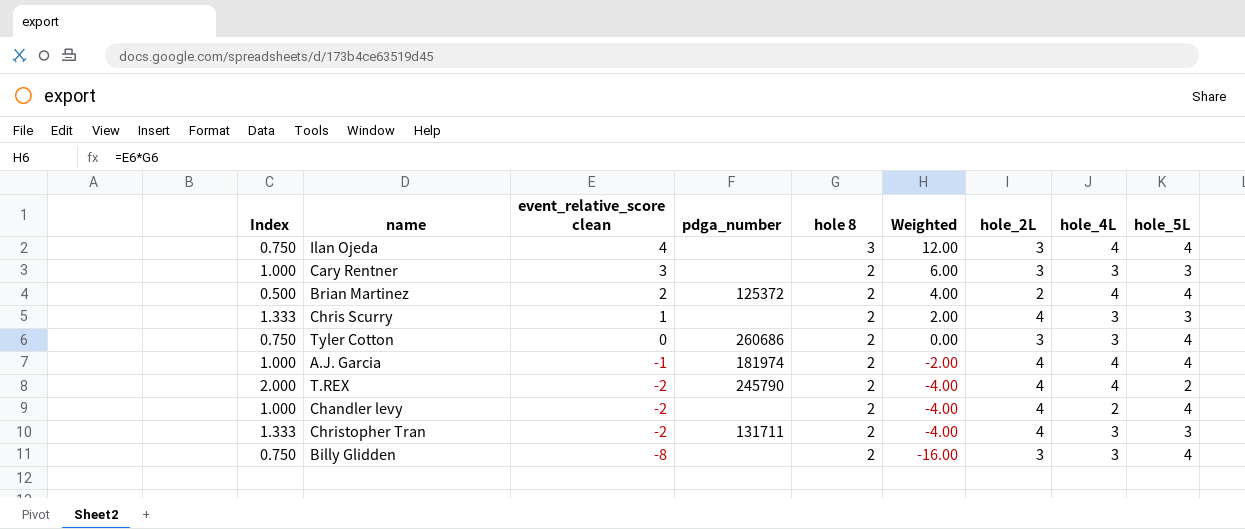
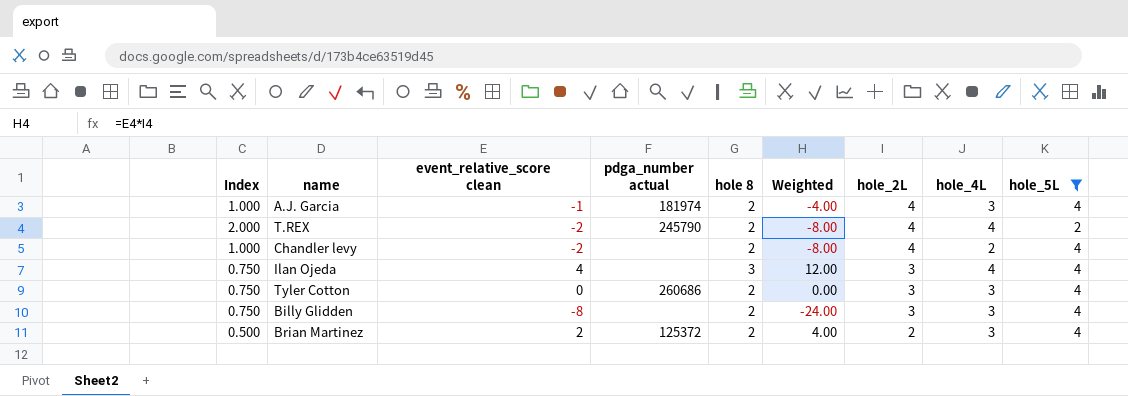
filter: none -> hole_5L != 3
row order: event_relative_score clean descending -> hole_2L descending
column name: pdga_number -> pdga_number actual
column Weighted | formula: [event_relative_score clean] * [hole 8] -> [event_relative_score clean] * [hole_2L]
A.J. Garcia | hole_4L: 4 -> 3
Brian Martinez | hole_4L: 4 -> 3

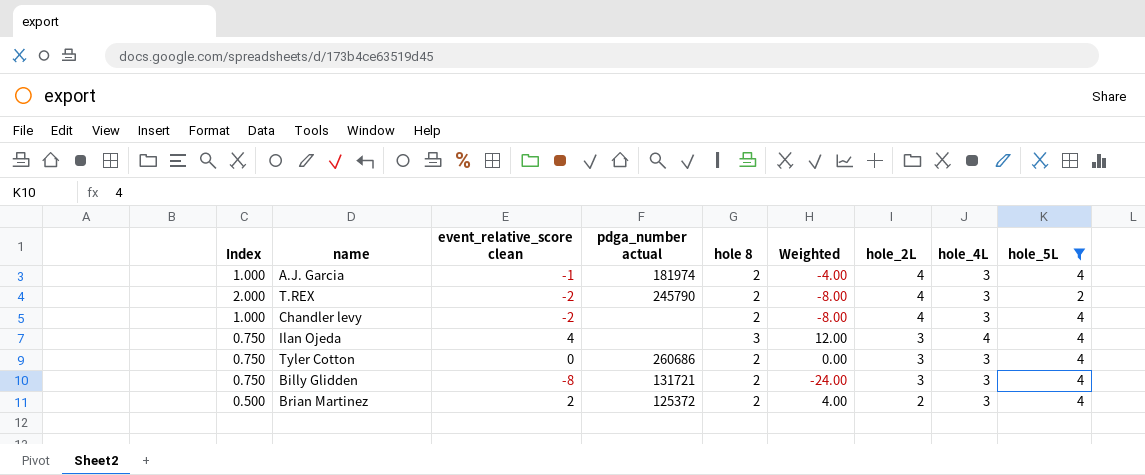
T.REX | hole_4L: 4 -> 3
Chandler levy | hole_4L: 2 -> 3
Billy Glidden | pdga_number actual: none -> 131721

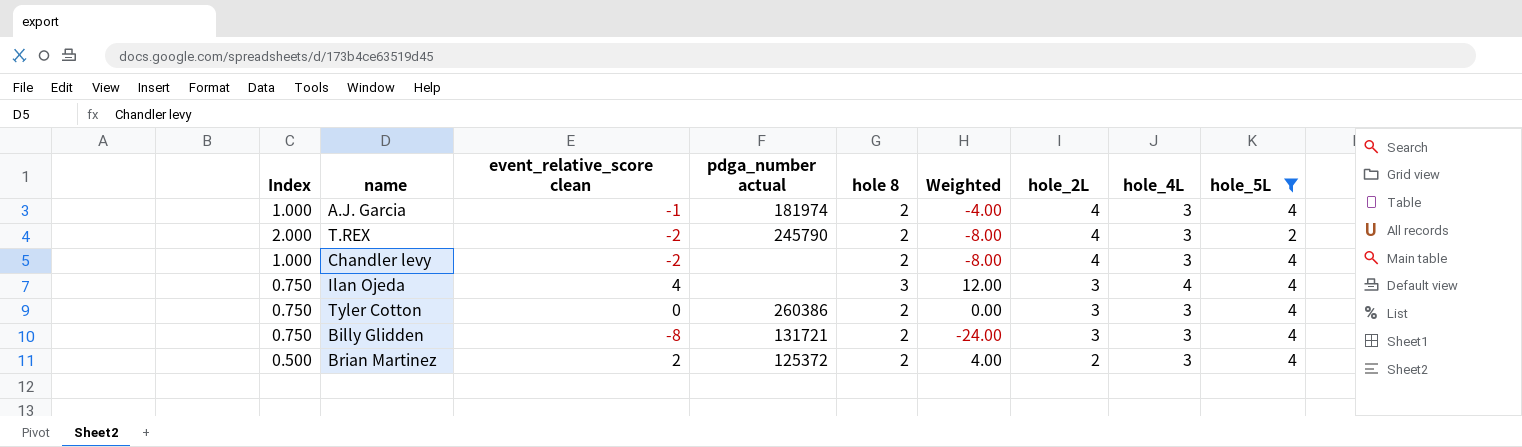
Tyler Cotton | pdga_number actual: 260686 -> 260386

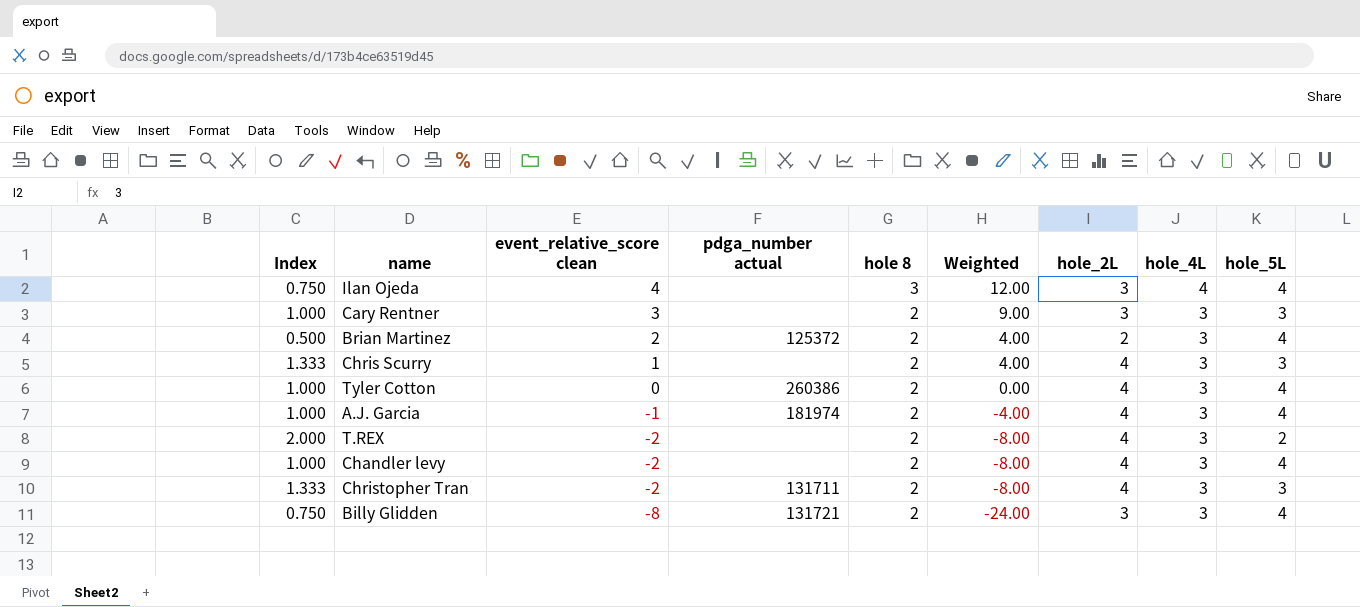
filter: hole_5L != 3 -> none
row order: hole_2L descending -> event_relative_score clean descending
Tyler Cotton | Index: 0.750 -> 1.000
Tyler Cotton | hole_2L: 3 -> 4
T.REX | pdga_number actual: 245790 -> none

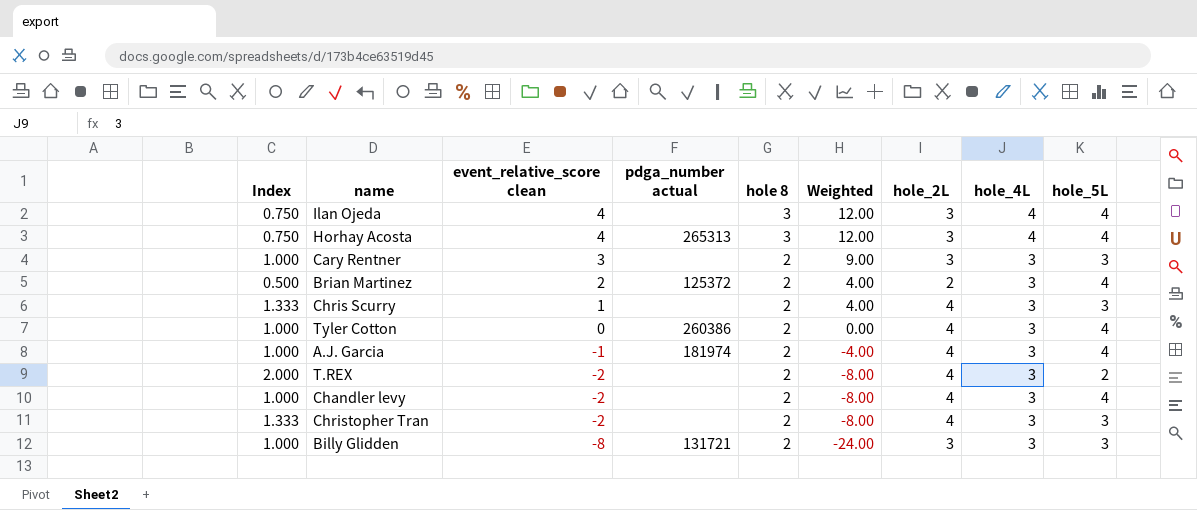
row Horhay Acosta: none -> 0.750 | 4 | 265313 | 3 | 12.00 | 3 | 4 | 4
Christopher Tran | pdga_number actual: 131711 -> none
Billy Glidden | Index: 0.750 -> 1.000
Billy Glidden | hole_5L: 4 -> 3

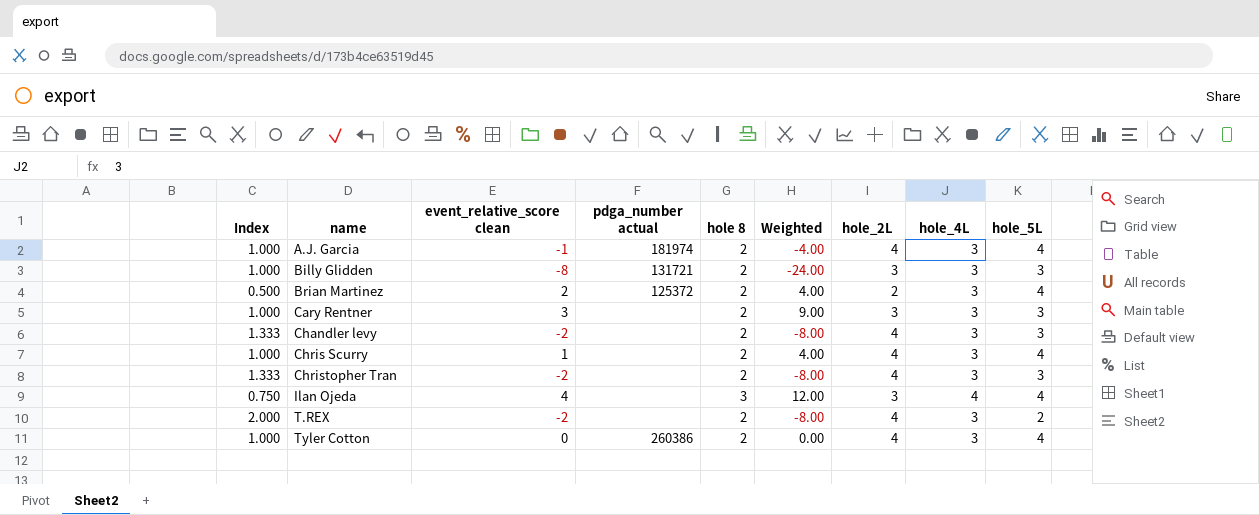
row order: event_relative_score clean descending -> name ascending
row Horhay Acosta: 0.750 | 4 | 265313 | 3 | 12.00 | 3 | 4 | 4 -> none
Chandler levy | Index: 1.000 -> 1.333
Chandler levy | hole_5L: 4 -> 3
Chris Scurry | Index: 1.333 -> 1.000
Chris Scurry | hole_5L: 3 -> 4

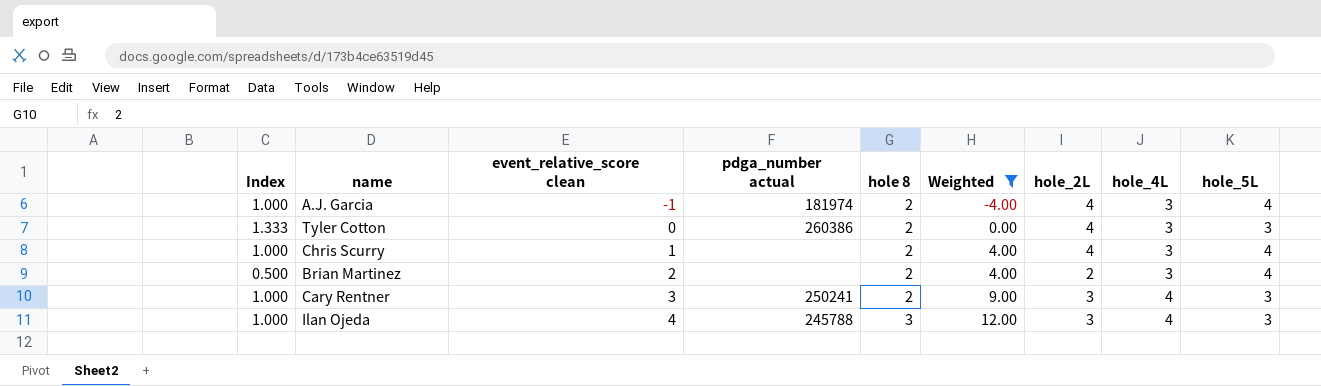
filter: none -> Weighted >= -4.00
row order: name ascending -> event_relative_score clean ascending
Tyler Cotton | Index: 1.000 -> 1.333
Tyler Cotton | hole_5L: 4 -> 3
Brian Martinez | pdga_number actual: 125372 -> none
Cary Rentner | pdga_number actual: none -> 250241
Cary Rentner | hole_4L: 3 -> 4
Ilan Ojeda | Index: 0.750 -> 1.000
Ilan Ojeda | pdga_number actual: none -> 245788
Ilan Ojeda | hole_5L: 4 -> 3

